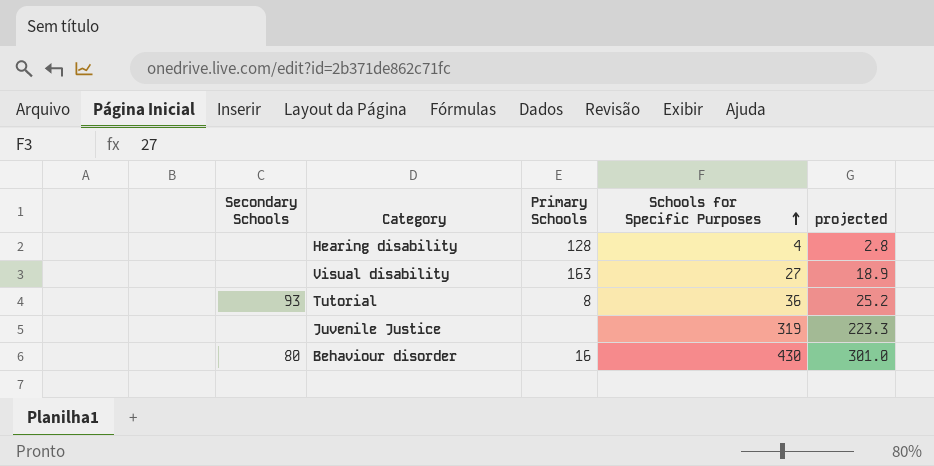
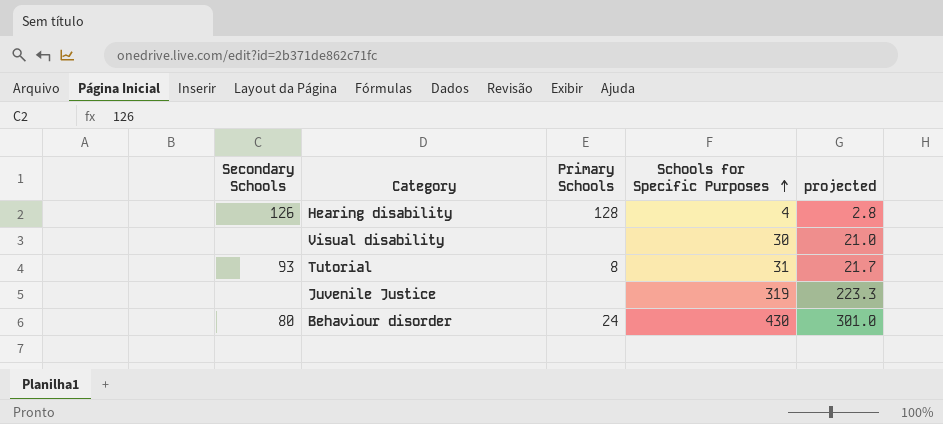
Hearing disability | Secondary Schools: none -> 126
Visual disability | Primary Schools: 163 -> none
Visual disability | Schools for Specific Purposes: 27 -> 30
Visual disability | projected: 18.9 -> 21.0
Tutorial | Schools for Specific Purposes: 36 -> 31
Tutorial | projected: 25.2 -> 21.7
Behaviour disorder | Primary Schools: 16 -> 24

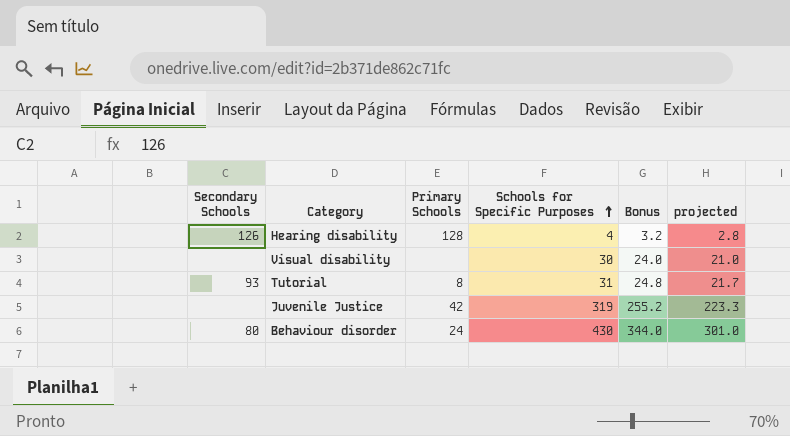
column Bonus | formula: none -> [Schools for Specific Purposes] * 0.8
Juvenile Justice | Primary Schools: none -> 42

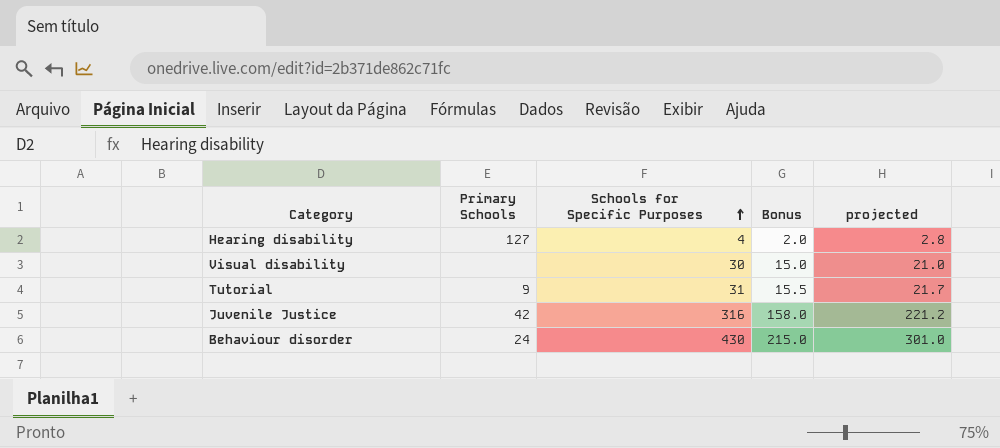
column Secondary Schools | position: 1 -> none
column Bonus | formula: [Schools for Specific Purposes] * 0.8 -> [Schools for Specific Purposes] * 0.5
Hearing disability | Primary Schools: 128 -> 127
Tutorial | Primary Schools: 8 -> 9
Juvenile Justice | Schools for Specific Purposes: 319 -> 316
Juvenile Justice | projected: 223.3 -> 221.2

